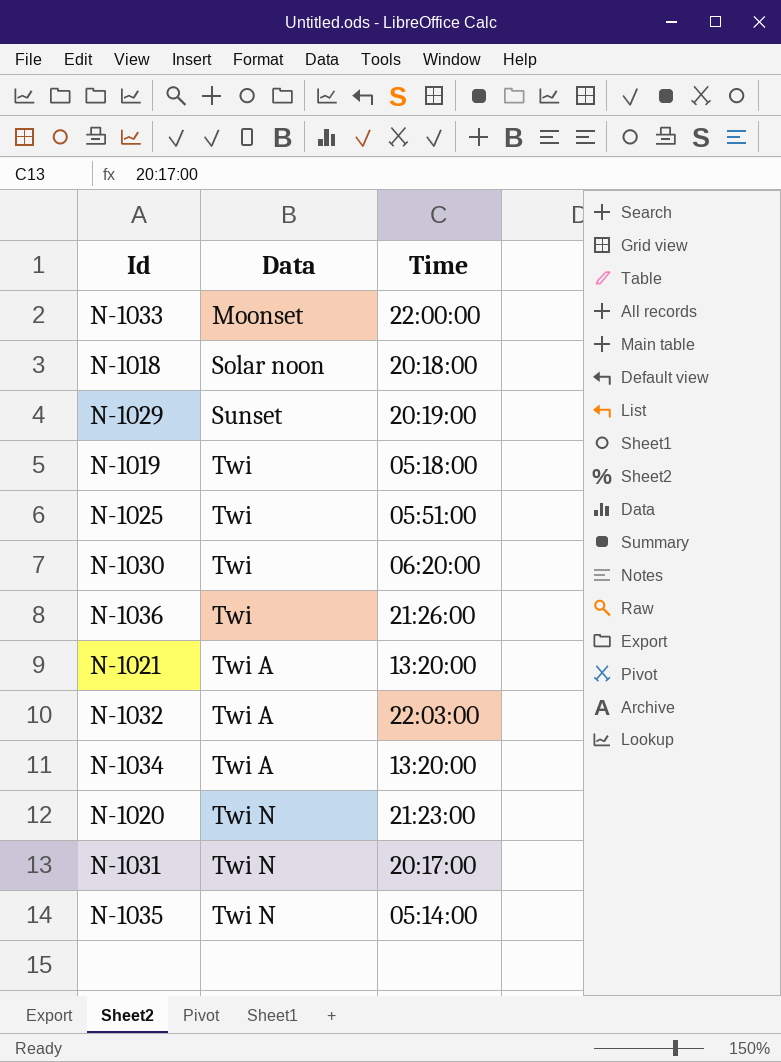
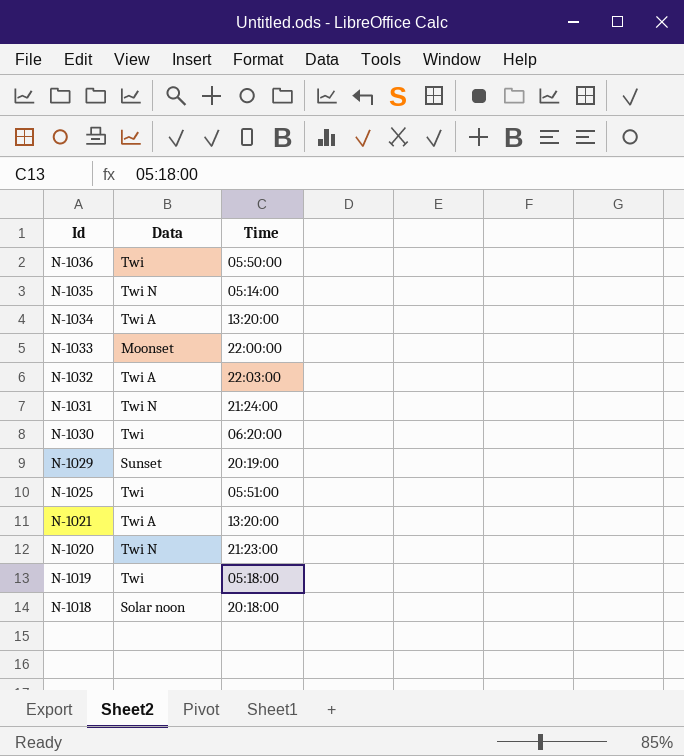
row order: Data ascending -> Id descending
N-1036 | Time: 21:26:00 -> 05:50:00
N-1031 | Time: 20:17:00 -> 21:24:00

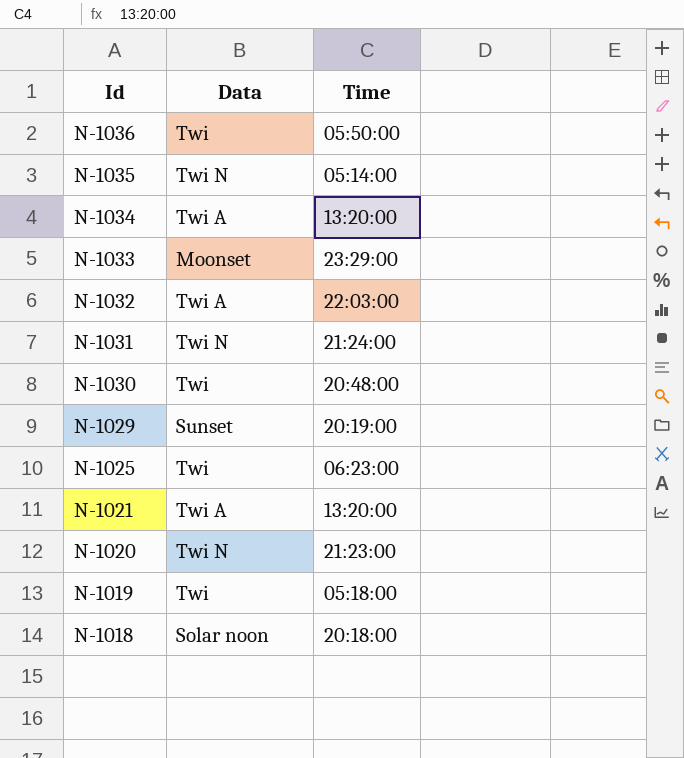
N-1033 | Time: 22:00:00 -> 23:29:00
N-1030 | Time: 06:20:00 -> 20:48:00
N-1025 | Time: 05:51:00 -> 06:23:00

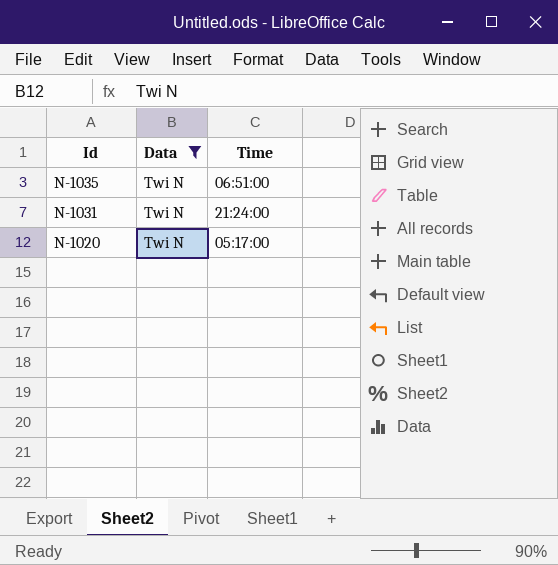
filter: none -> Data = Twi N
N-1035 | Time: 05:14:00 -> 06:51:00
N-1020 | Time: 21:23:00 -> 05:17:00

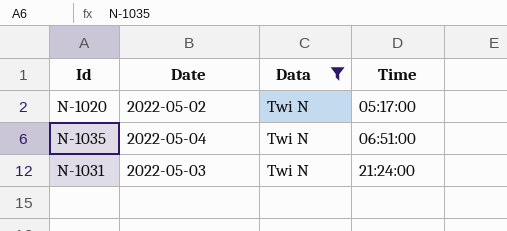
row order: Id descending -> Time ascending
column Date | position: none -> 2

